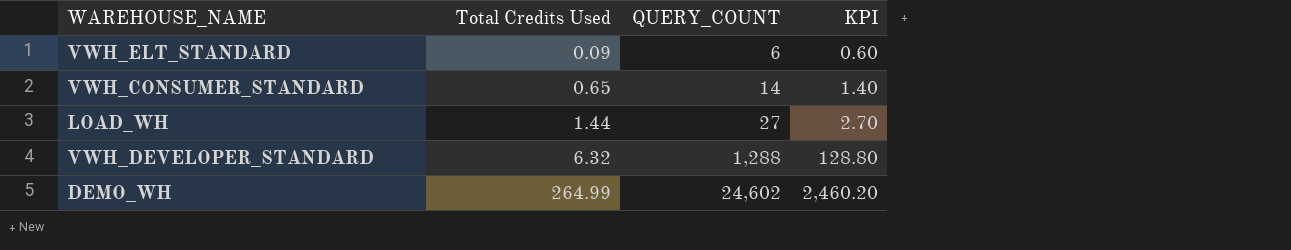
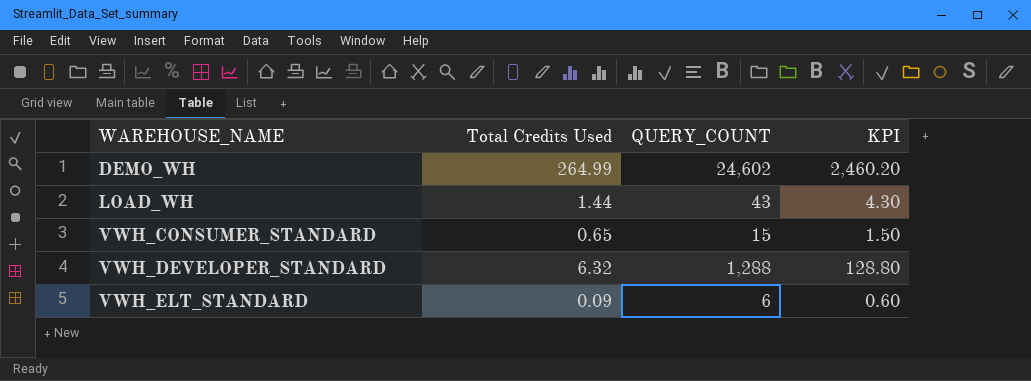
row order: Total Credits Used ascending -> WAREHOUSE_NAME ascending
LOAD_WH | QUERY_COUNT: 27 -> 43
LOAD_WH | KPI: 2.70 -> 4.30
VWH_CONSUMER_STANDARD | QUERY_COUNT: 14 -> 15
VWH_CONSUMER_STANDARD | KPI: 1.40 -> 1.50

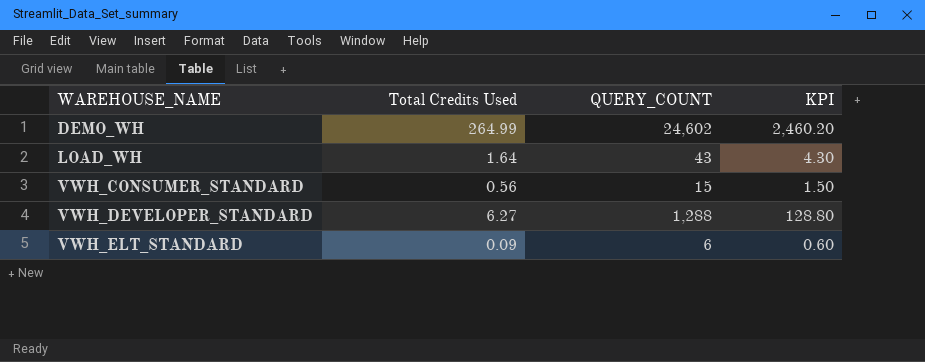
LOAD_WH | Total Credits Used: 1.44 -> 1.64
VWH_CONSUMER_STANDARD | Total Credits Used: 0.65 -> 0.56
VWH_DEVELOPER_STANDARD | Total Credits Used: 6.32 -> 6.27

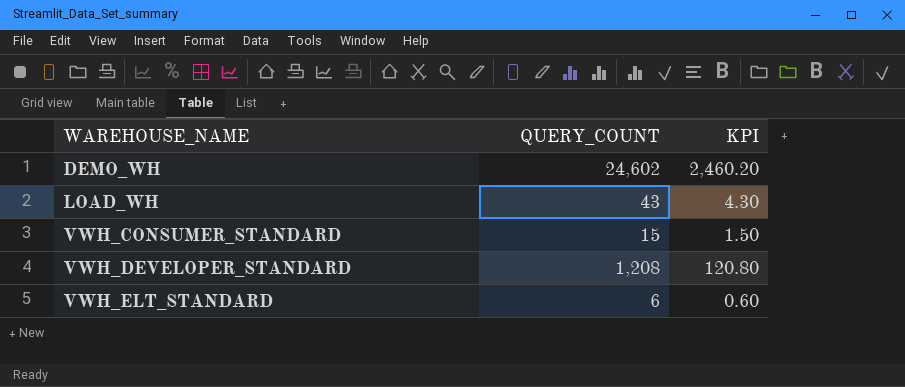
column Total Credits Used | position: 2 -> none
VWH_DEVELOPER_STANDARD | QUERY_COUNT: 1,288 -> 1,208
VWH_DEVELOPER_STANDARD | KPI: 128.80 -> 120.80

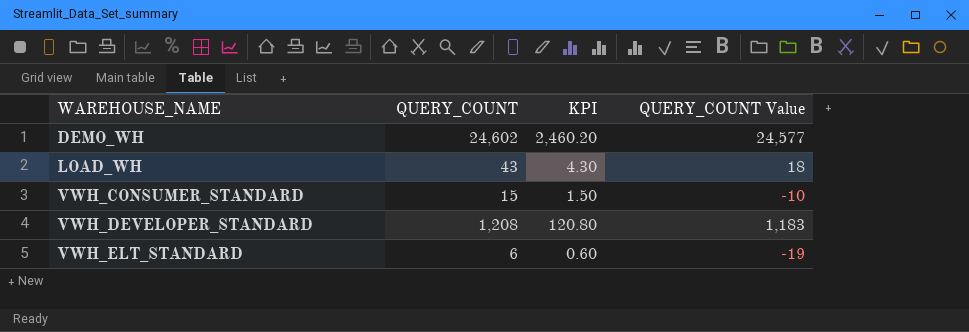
column QUERY_COUNT Value | formula: none -> [QUERY_COUNT] - 25

